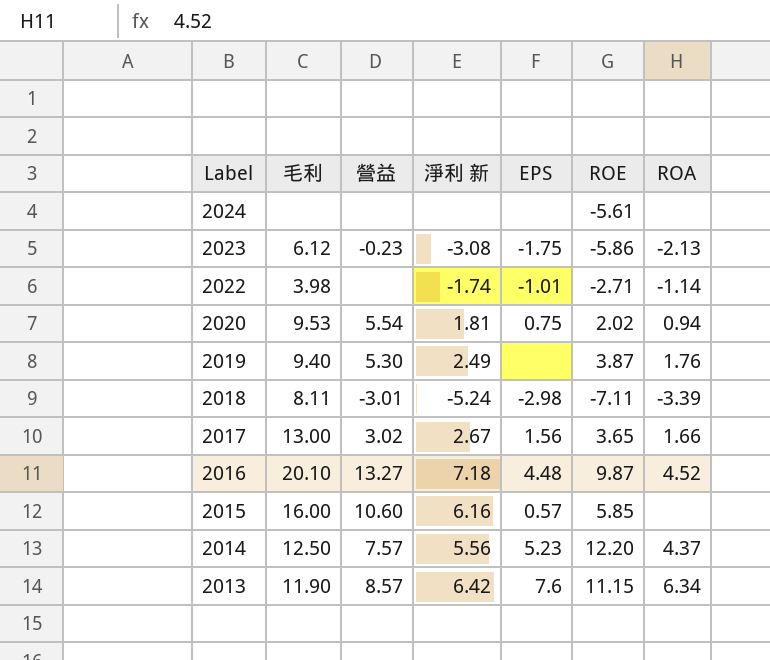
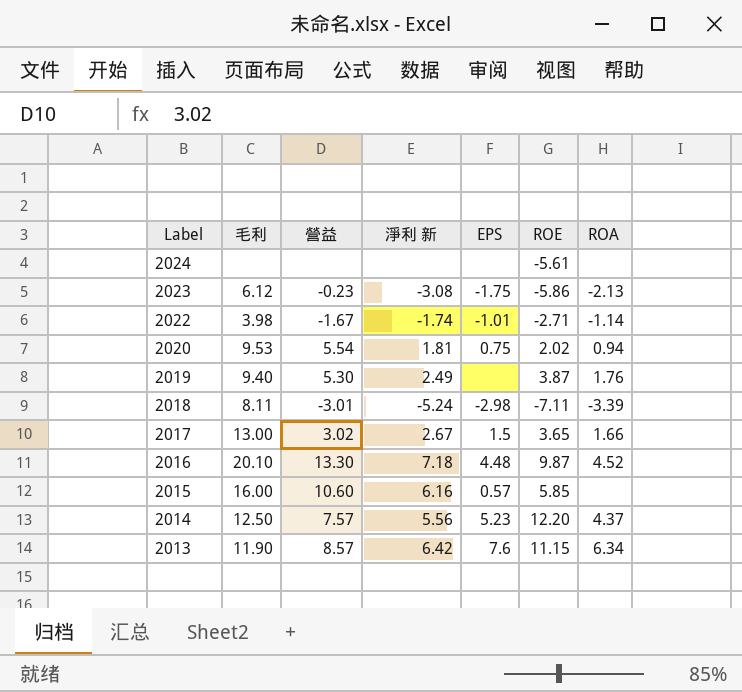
2022 | 營益: none -> -1.67
2017 | EPS: 1.56 -> 1.5
2016 | 營益: 13.27 -> 13.30

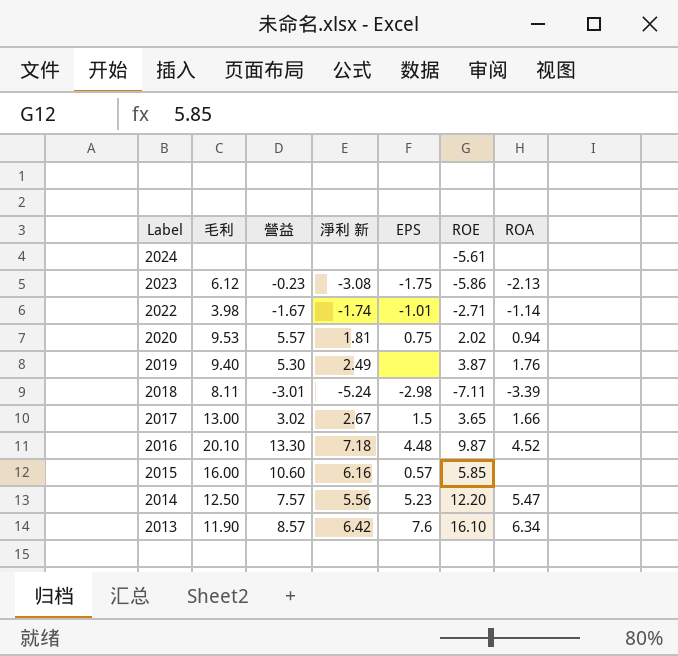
2020 | 營益: 5.54 -> 5.57
2014 | ROA: 4.37 -> 5.47
2013 | ROE: 11.15 -> 16.10

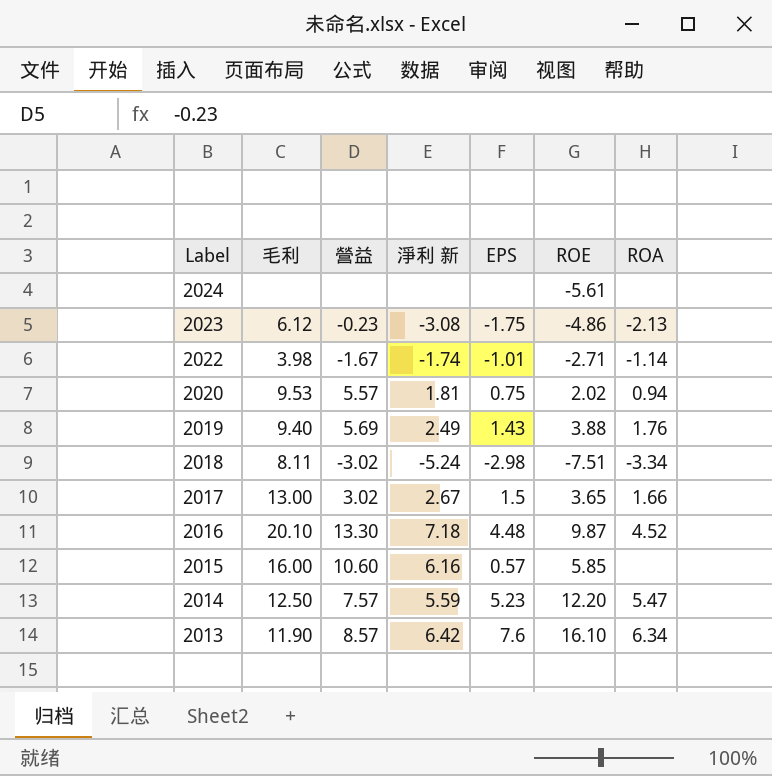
2023 | ROE: -5.86 -> -4.86
2019 | 營益: 5.30 -> 5.69
2019 | EPS: none -> 1.43
2019 | ROE: 3.87 -> 3.88
2018 | 營益: -3.01 -> -3.02
2018 | ROE: -7.11 -> -7.51
2018 | ROA: -3.39 -> -3.34
2014 | 淨利 新: 5.56 -> 5.59

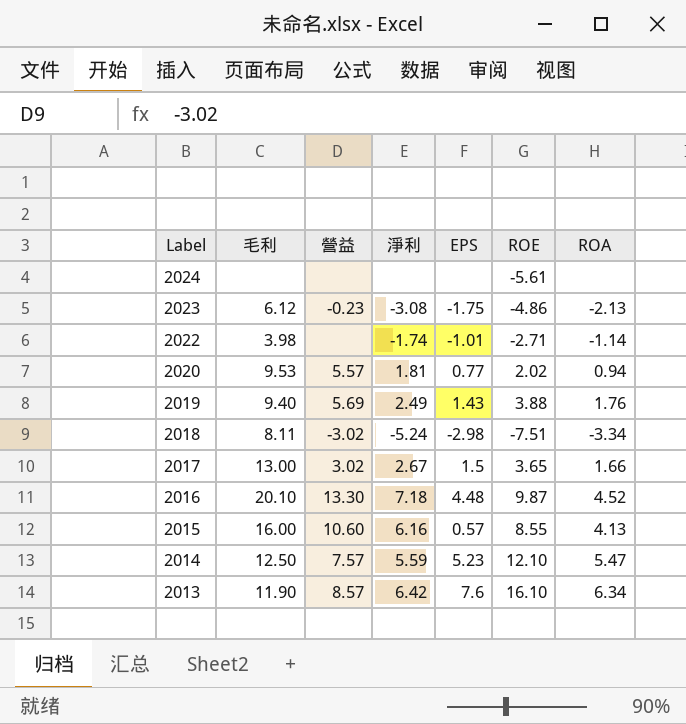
column name: 淨利 新 -> 淨利
2022 | 營益: -1.67 -> none
2020 | EPS: 0.75 -> 0.77
2015 | ROE: 5.85 -> 8.55
2015 | ROA: none -> 4.13
2014 | ROE: 12.20 -> 12.10

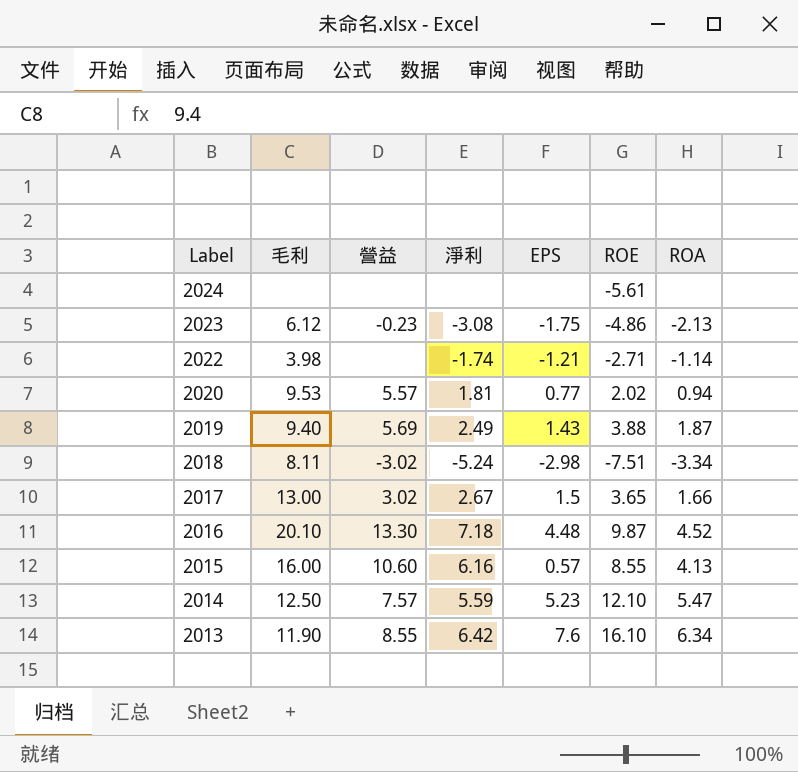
2022 | EPS: -1.01 -> -1.21
2019 | ROA: 1.76 -> 1.87
2013 | 營益: 8.57 -> 8.55

